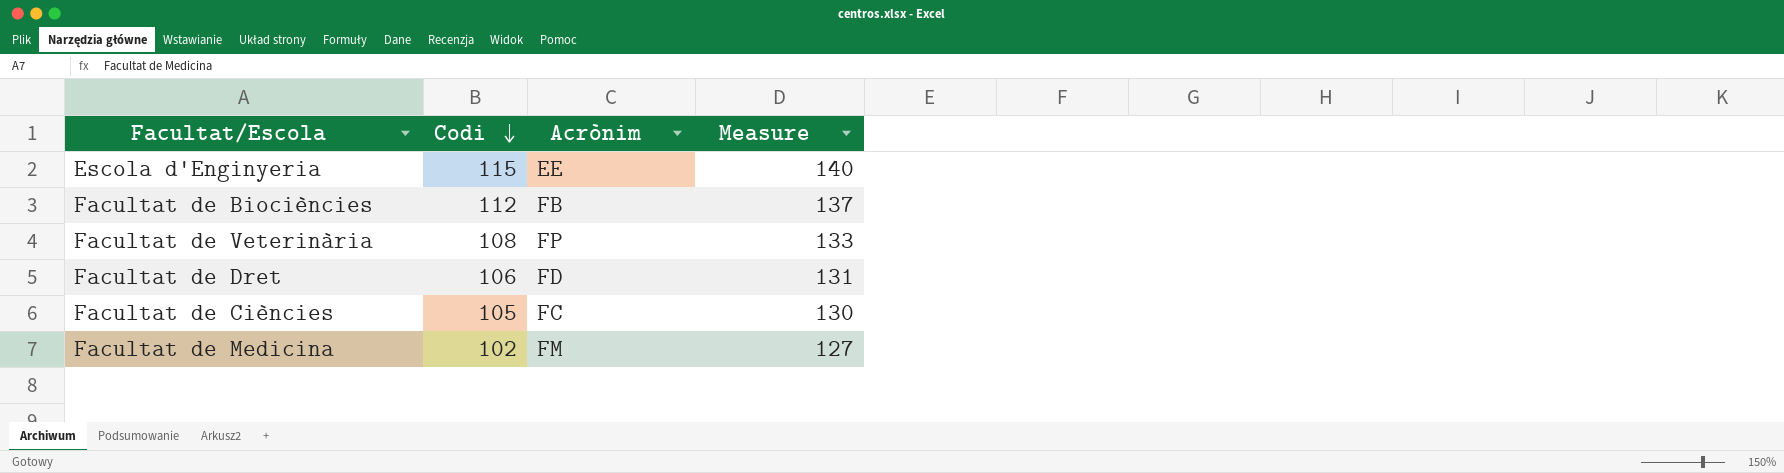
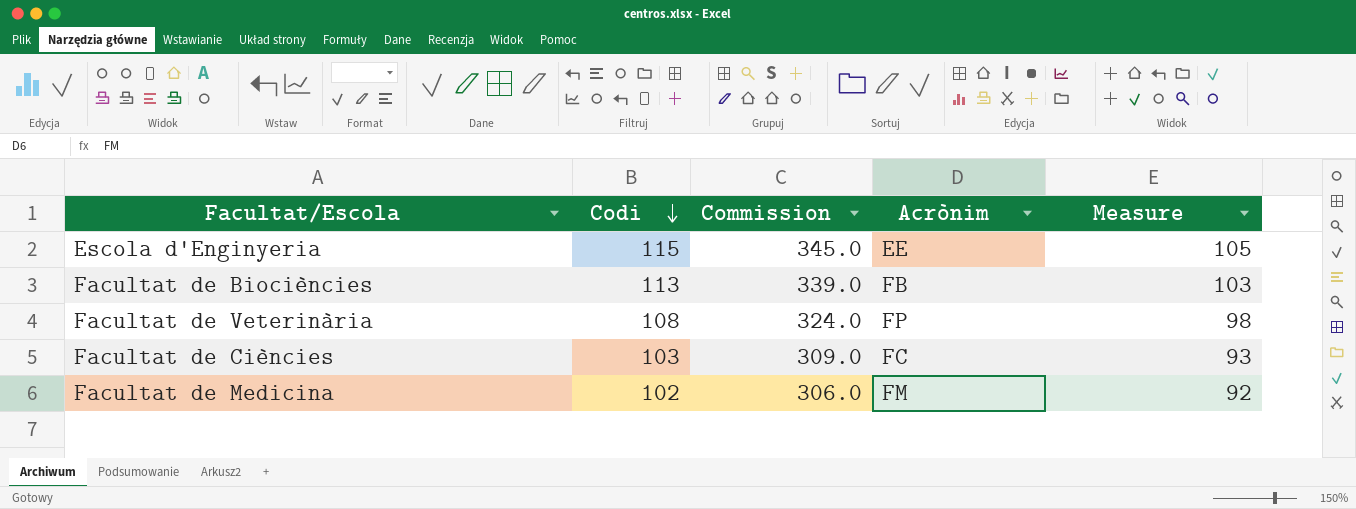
column Commission | formula: none -> [Codi] * 3
column Measure | formula: [Codi] + 25 -> [Codi] - 10
row Facultat de Dret: 106 | FD | 131 -> none
Facultat de Biociències | Codi: 112 -> 113
Facultat de Ciències | Codi: 105 -> 103

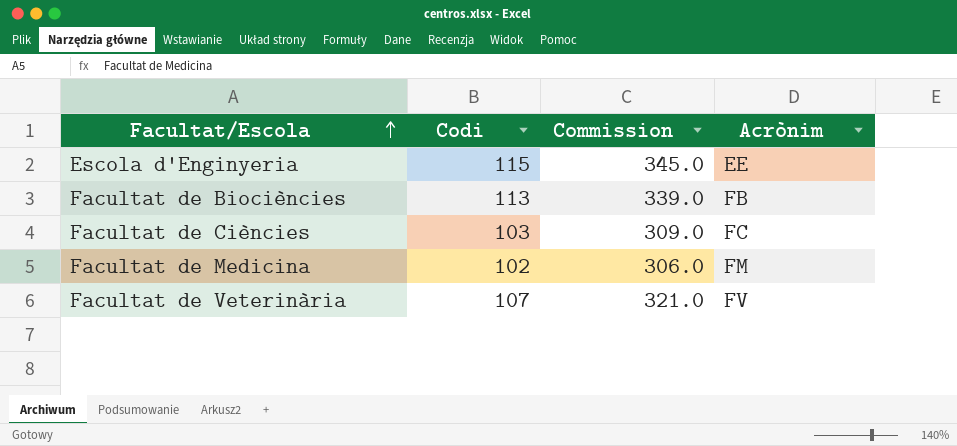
row order: Codi descending -> Facultat/Escola ascending
column Measure | formula: [Codi] - 10 -> none
Facultat de Veterinària | Codi: 108 -> 107
Facultat de Veterinària | Commission: 324.0 -> 321.0
Facultat de Veterinària | Acrònim: FP -> FV

